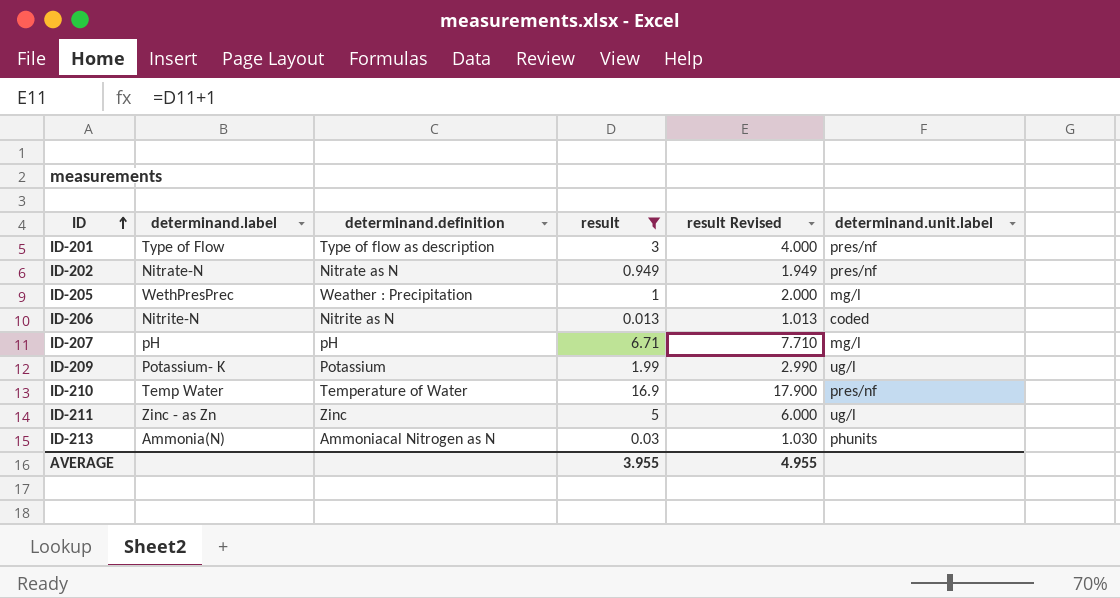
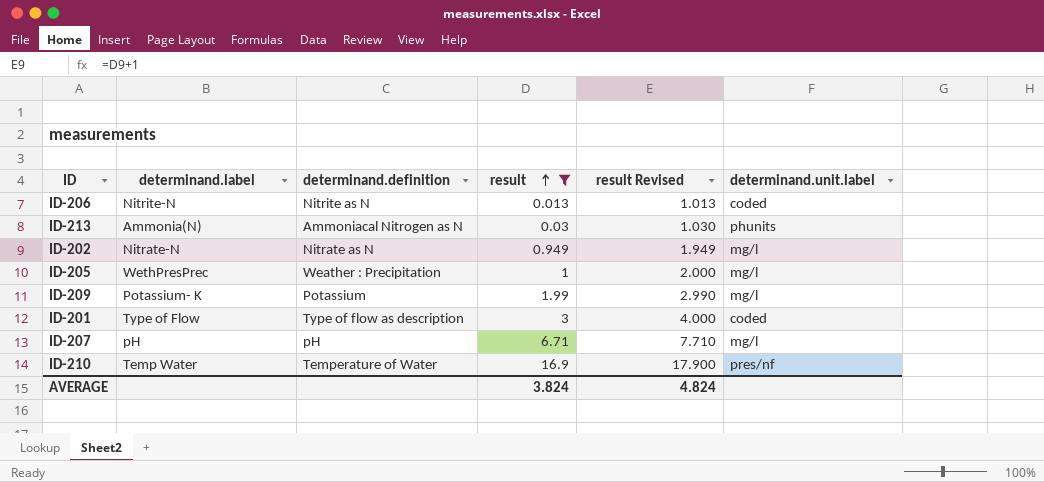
row order: ID ascending -> result ascending
row ID-211: Zinc - as Zn | Zinc | 5 | 6.000 | ug/l -> none
ID-202 | determinand.unit.label: pres/nf -> mg/l
ID-209 | determinand.unit.label: ug/l -> mg/l
ID-201 | determinand.unit.label: pres/nf -> coded
AVERAGE | result: 3.955 -> 3.824
AVERAGE | result Revised: 4.955 -> 4.824

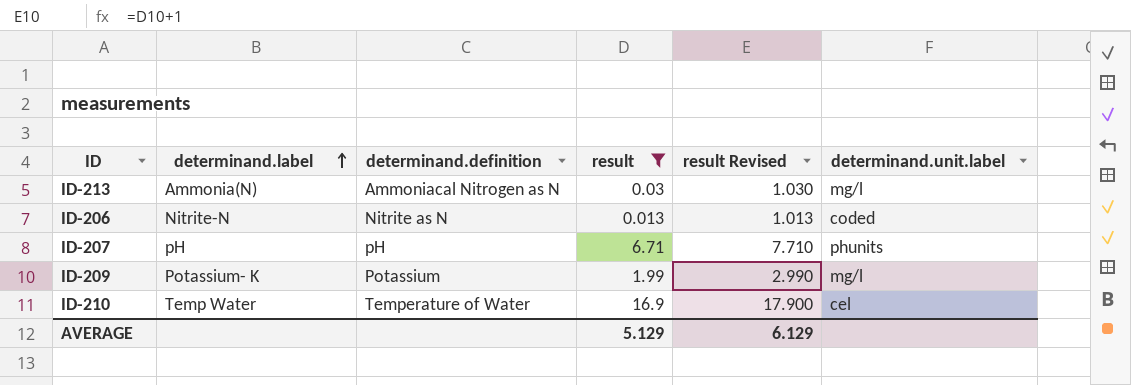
row order: result ascending -> determinand.label ascending
row ID-202: Nitrate-N | Nitrate as N | 0.949 | 1.949 | mg/l -> none
row ID-205: WethPresPrec | Weather : Precipitation | 1 | 2.000 | mg/l -> none
row ID-201: Type of Flow | Type of flow as description | 3 | 4.000 | coded -> none
ID-213 | determinand.unit.label: phunits -> mg/l
ID-207 | determinand.unit.label: mg/l -> phunits
ID-210 | determinand.unit.label: pres/nf -> cel
AVERAGE | result: 3.824 -> 5.129
AVERAGE | result Revised: 4.824 -> 6.129

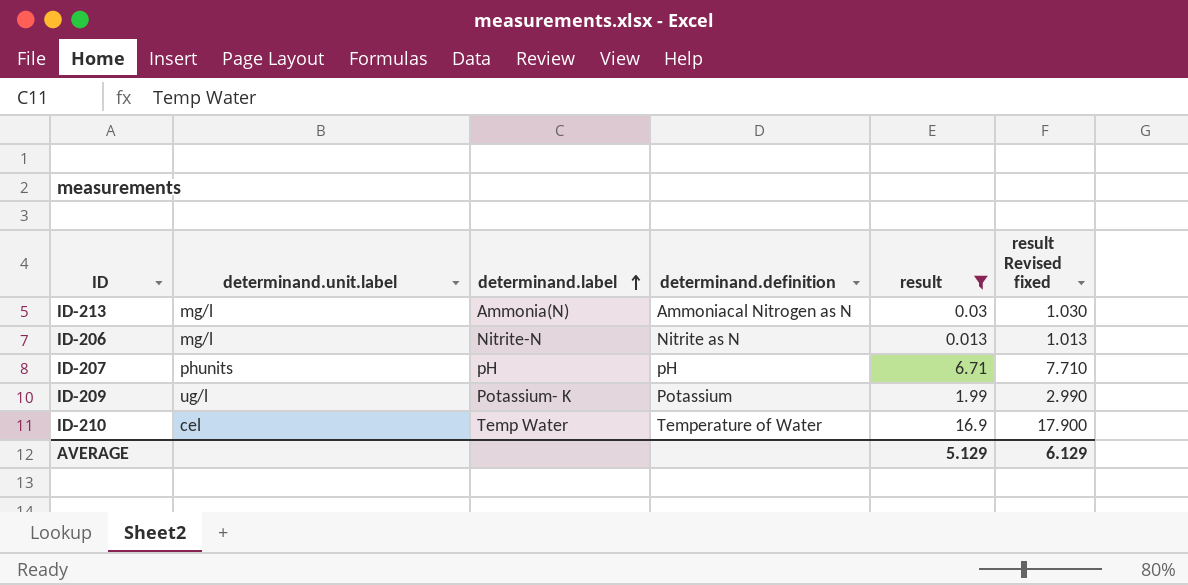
column determinand.unit.label | position: 6 -> 2
column name: result Revised -> result Revised fixed
ID-206 | determinand.unit.label: coded -> mg/l
ID-209 | determinand.unit.label: mg/l -> ug/l

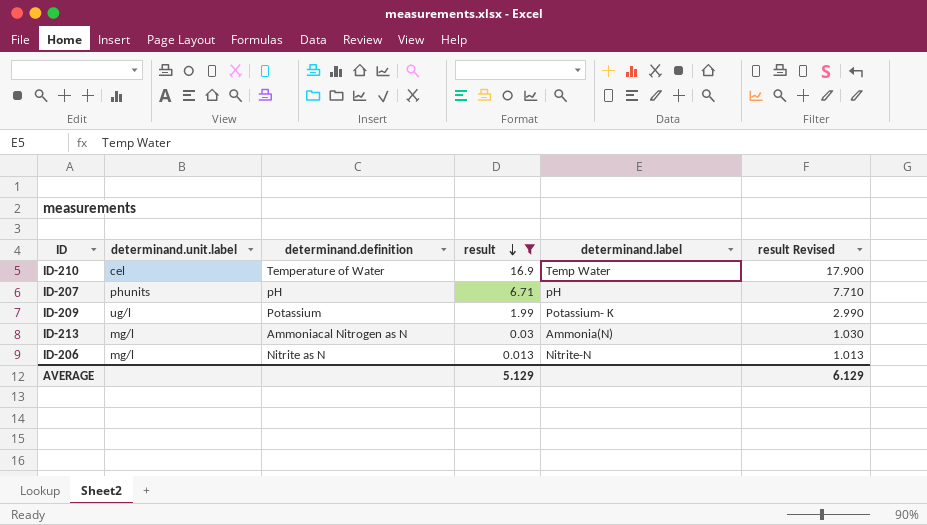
row order: determinand.label ascending -> result descending
column determinand.label | position: 3 -> 5
column name: result Revised fixed -> result Revised

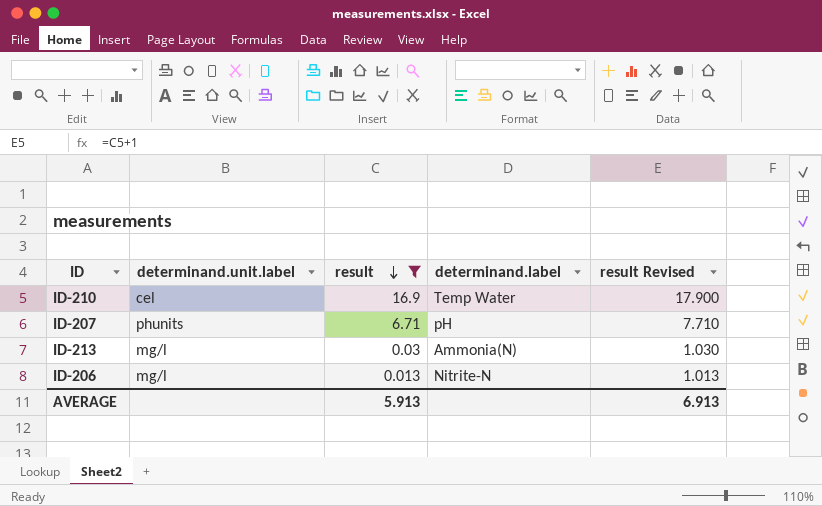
column determinand.definition | position: 3 -> none
row ID-209: ug/l | Potassium | 1.99 | Potassium- K | 2.990 -> none
AVERAGE | result: 5.129 -> 5.913
AVERAGE | result Revised: 6.129 -> 6.913

